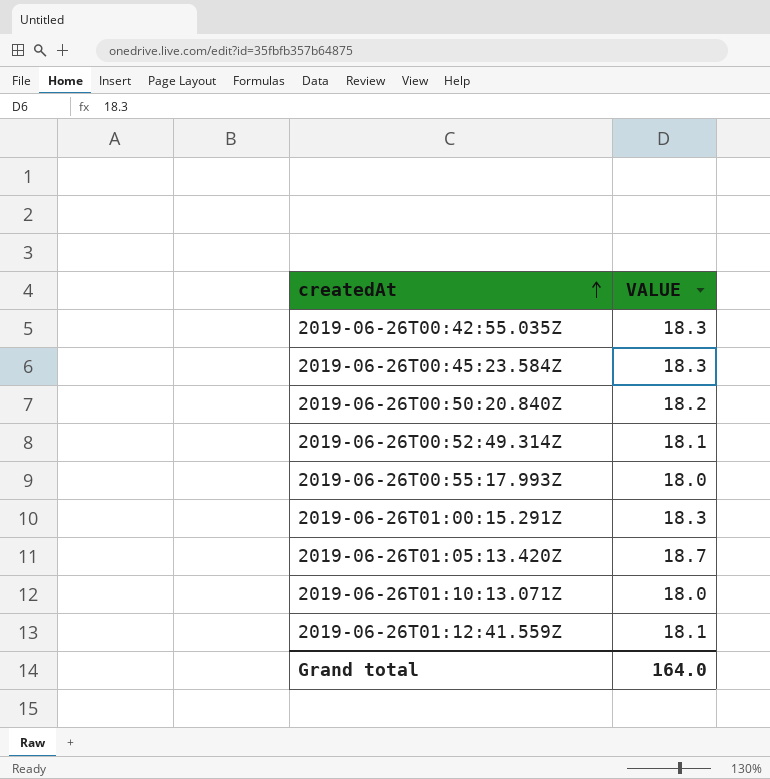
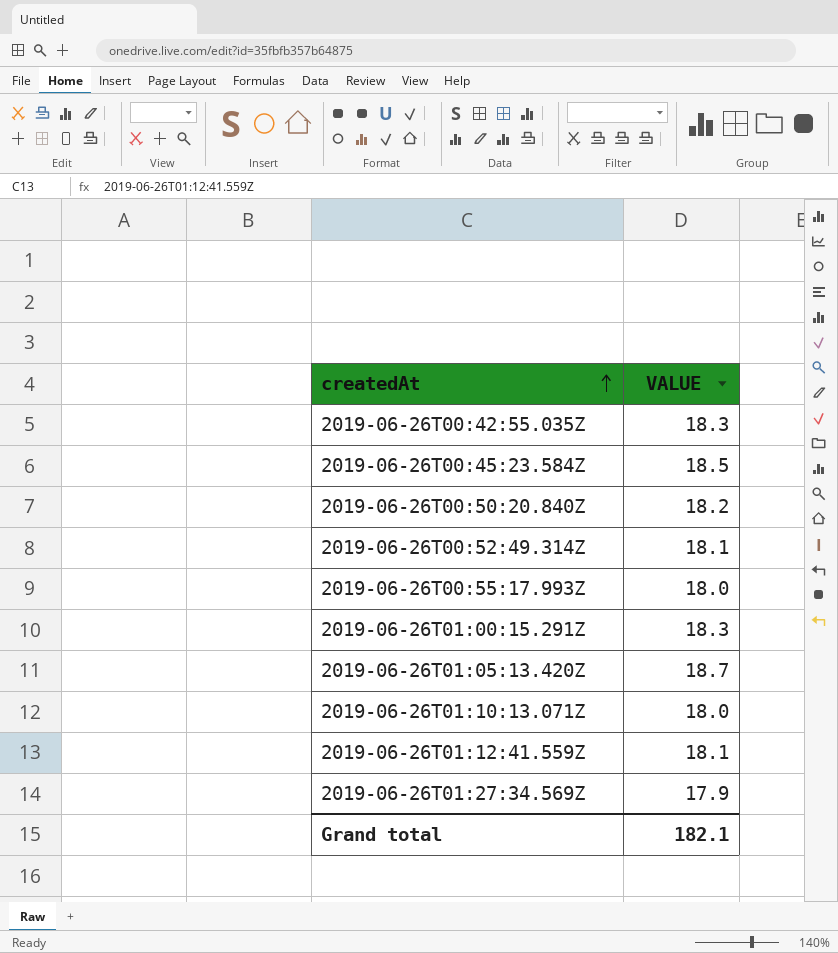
2019-06-26T00:45:23.584Z | VALUE: 18.3 -> 18.5
row 2019-06-26T01:27:34.569Z: none -> 17.9
Grand total | VALUE: 164.0 -> 182.1

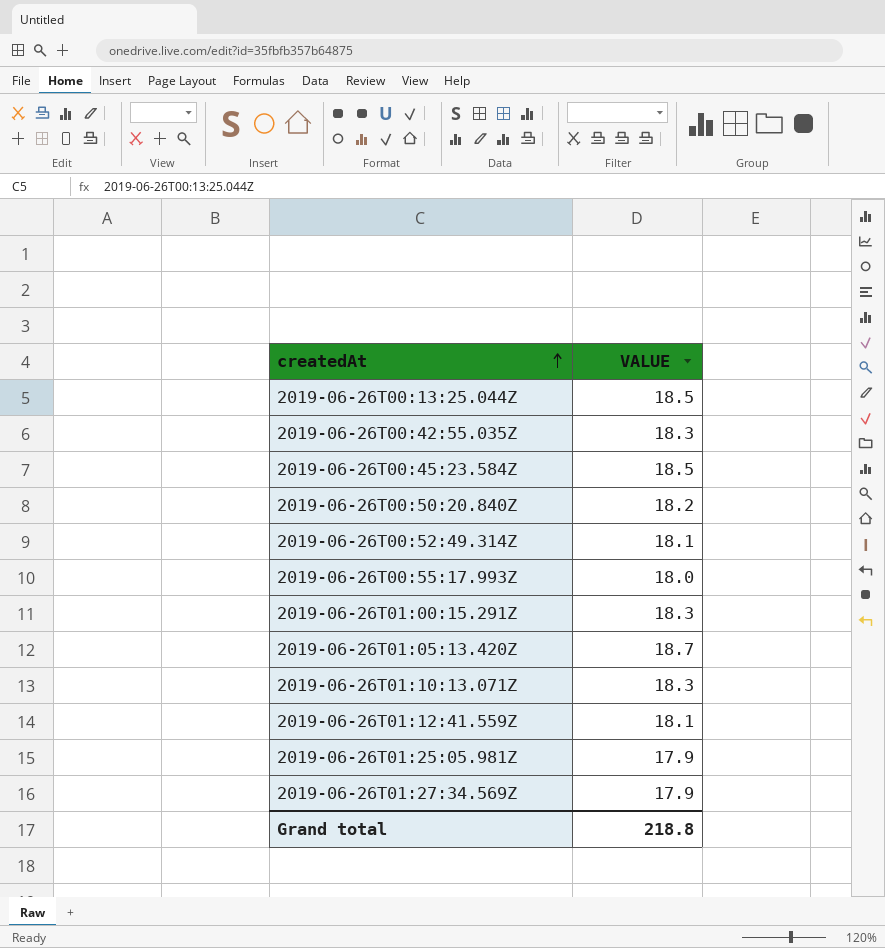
row 2019-06-26T00:13:25.044Z: none -> 18.5
2019-06-26T01:10:13.071Z | VALUE: 18.0 -> 18.3
row 2019-06-26T01:25:05.981Z: none -> 17.9
Grand total | VALUE: 182.1 -> 218.8

